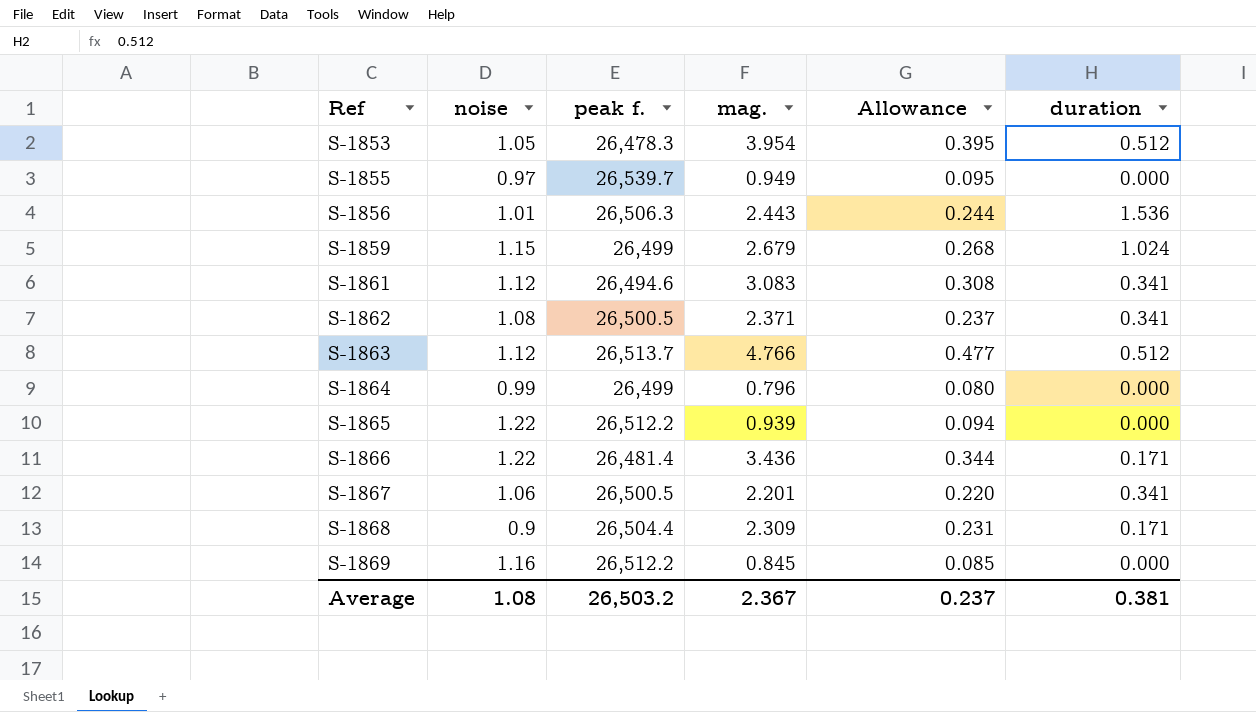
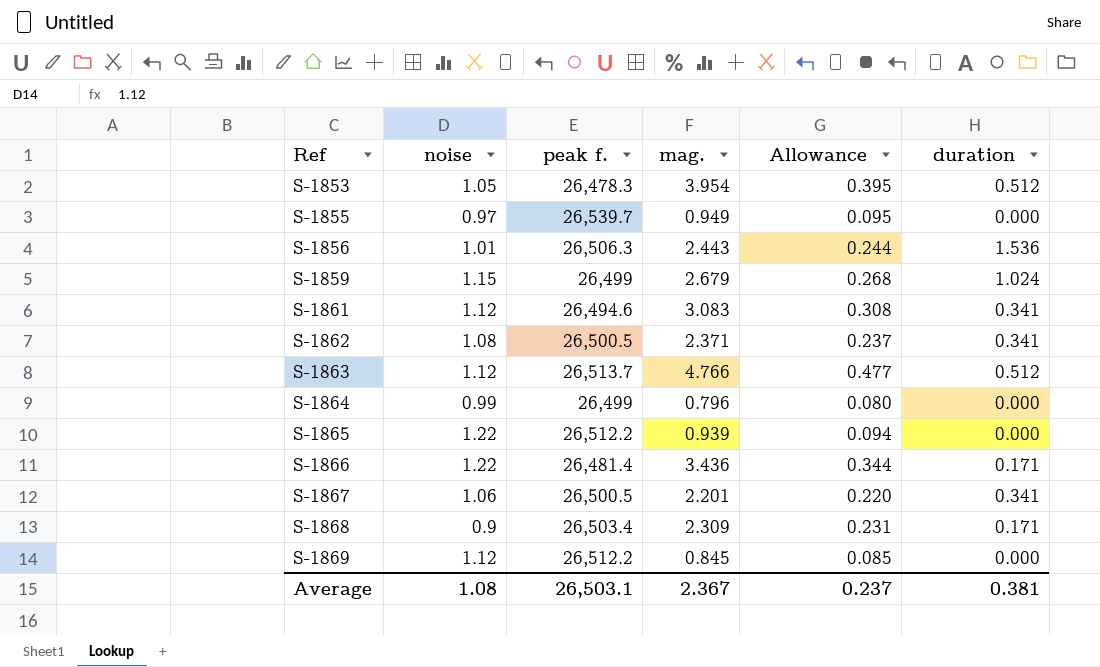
S-1868 | peak f.: 26,504.4 -> 26,503.4
S-1869 | noise: 1.16 -> 1.12
Average | peak f.: 26,503.2 -> 26,503.1

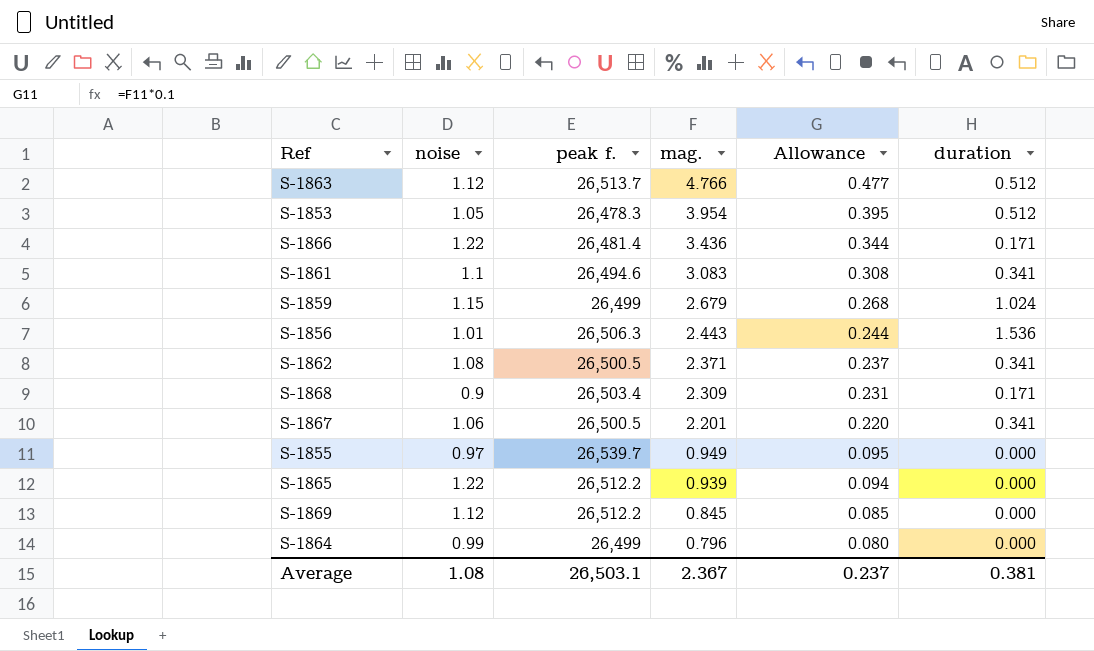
row order: Ref ascending -> mag. descending
S-1861 | noise: 1.12 -> 1.1

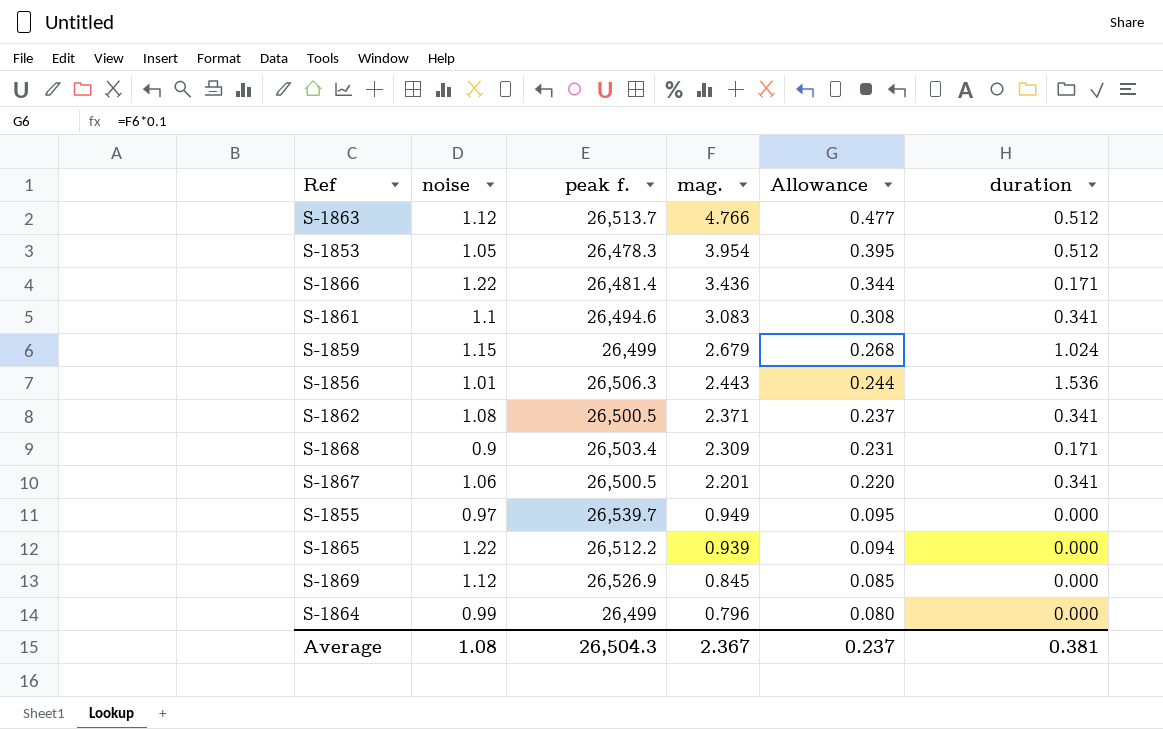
S-1869 | peak f.: 26,512.2 -> 26,526.9
Average | peak f.: 26,503.1 -> 26,504.3

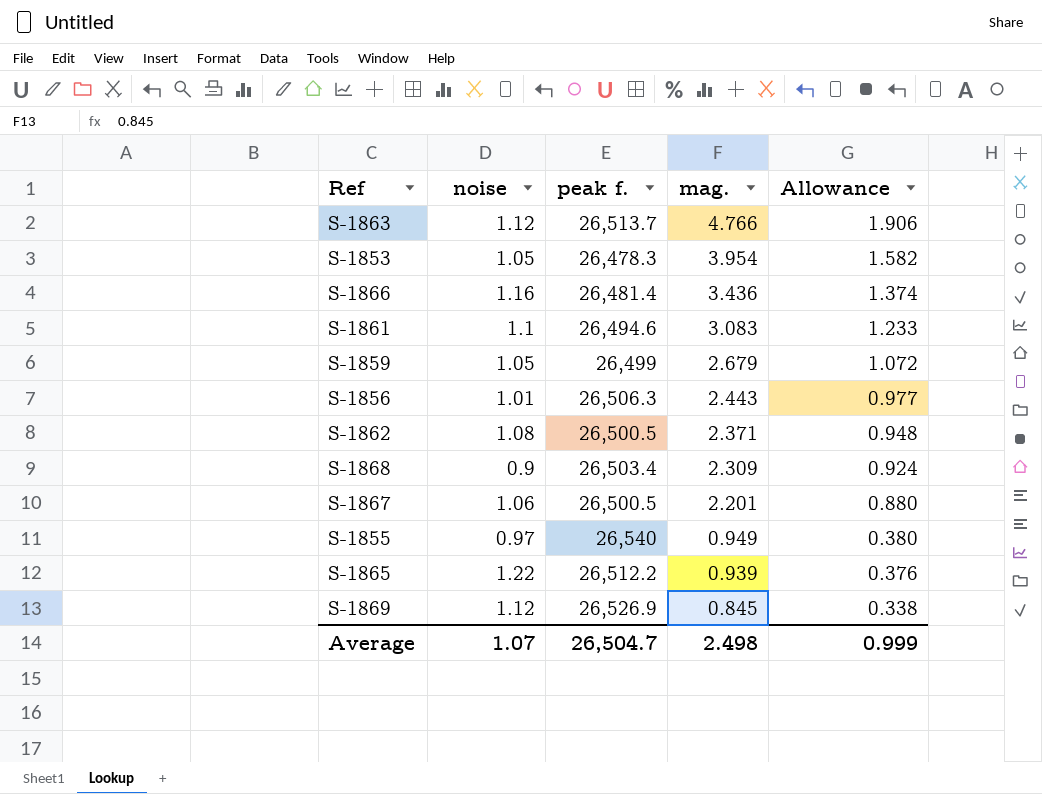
column duration | position: 6 -> none
column Allowance | formula: [mag.] * 0.1 -> [mag.] * 0.4
row S-1864: 0.99 | 26,499 | 0.796 | 0.080 | 0.000 -> none
S-1866 | noise: 1.22 -> 1.16
S-1859 | noise: 1.15 -> 1.05
S-1855 | peak f.: 26,539.7 -> 26,540
Average | noise: 1.08 -> 1.07
Average | peak f.: 26,504.3 -> 26,504.7
Average | mag.: 2.367 -> 2.498
Average | Allowance: 0.237 -> 0.999

